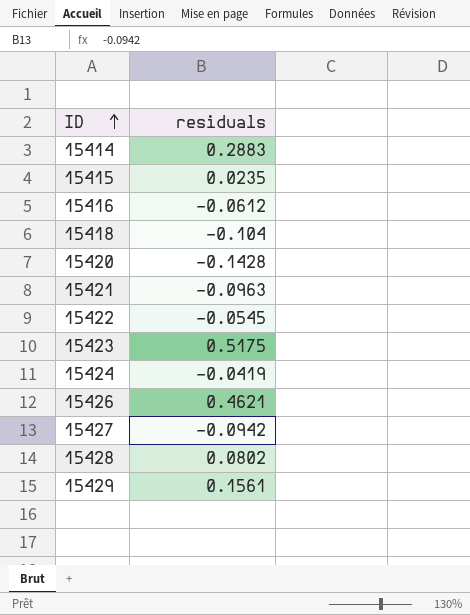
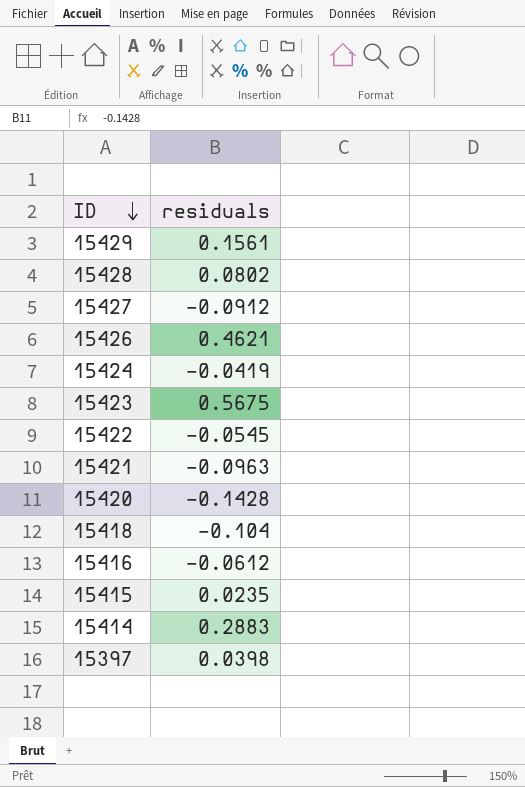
row order: ID ascending -> ID descending
15427 | residuals: -0.0942 -> -0.0912
15423 | residuals: 0.5175 -> 0.5675
row 15397: none -> 0.0398

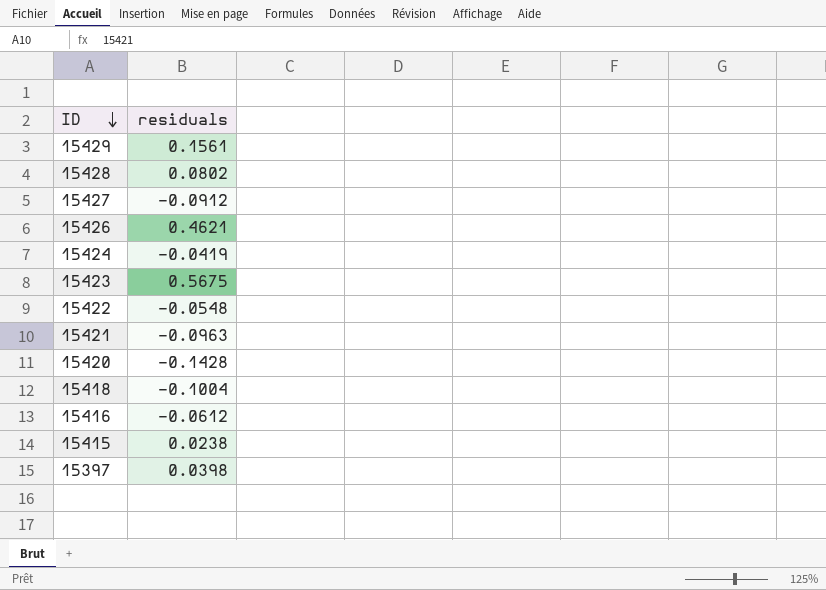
row 15414: 0.2883 -> none
15422 | residuals: -0.0545 -> -0.0548
15418 | residuals: -0.104 -> -0.1004
15415 | residuals: 0.0235 -> 0.0238

